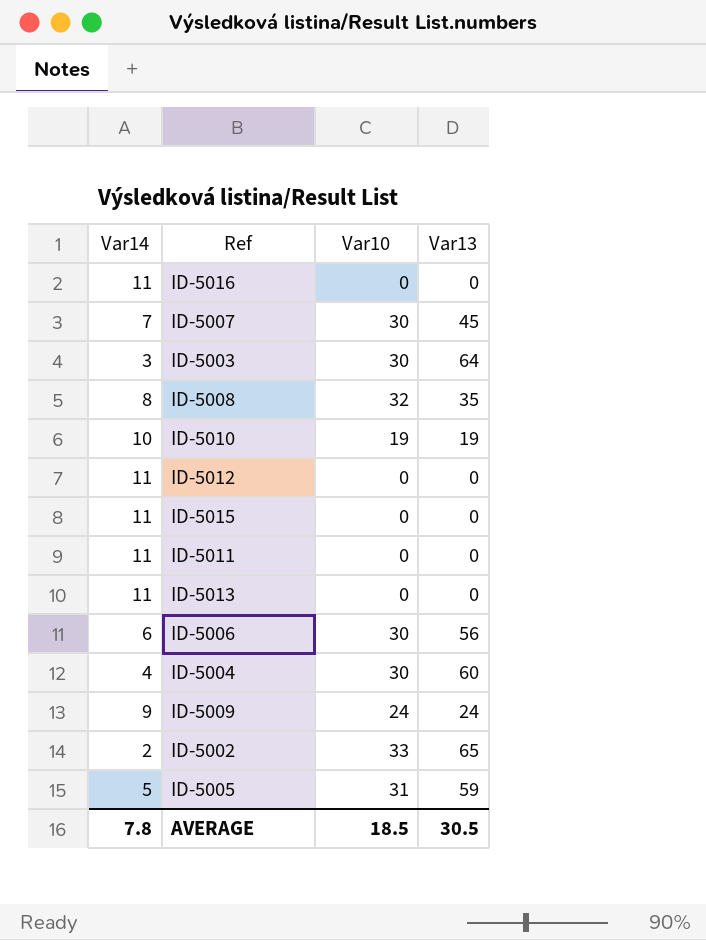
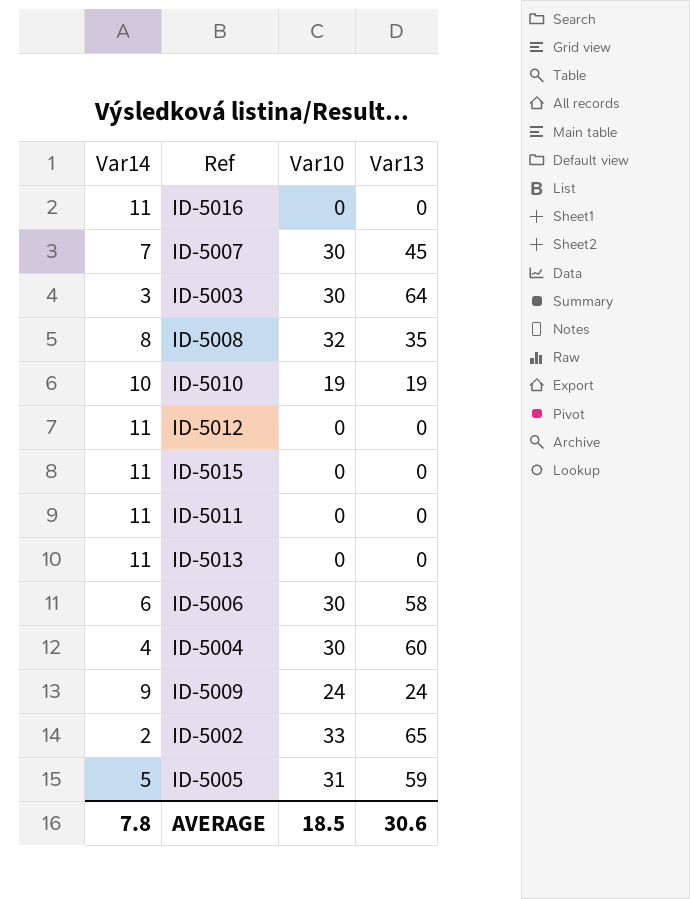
ID-5006 | Var13: 56 -> 58
AVERAGE | Var13: 30.5 -> 30.6

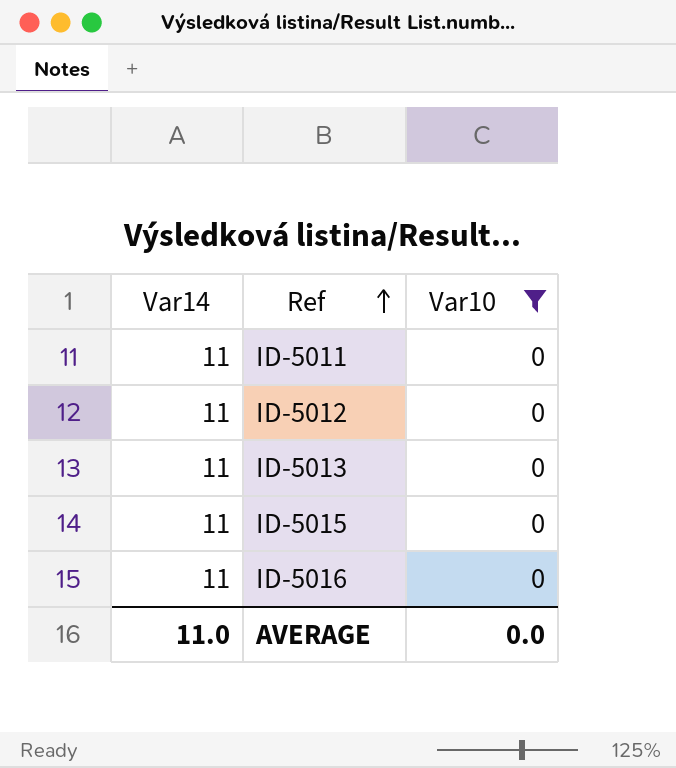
filter: none -> Var10 = 0
row order: none -> Ref ascending
column Var13 | position: 4 -> none
AVERAGE | Var14: 7.8 -> 11.0
AVERAGE | Var10: 18.5 -> 0.0

